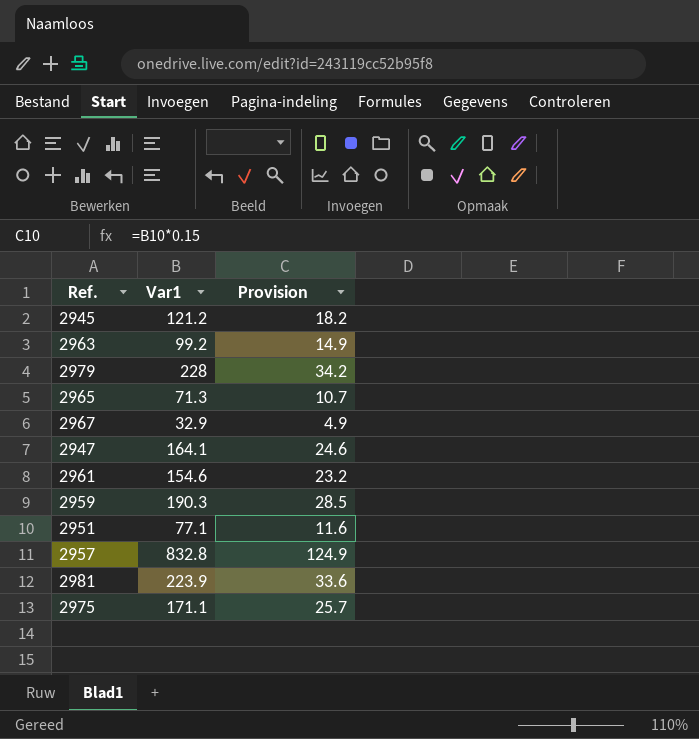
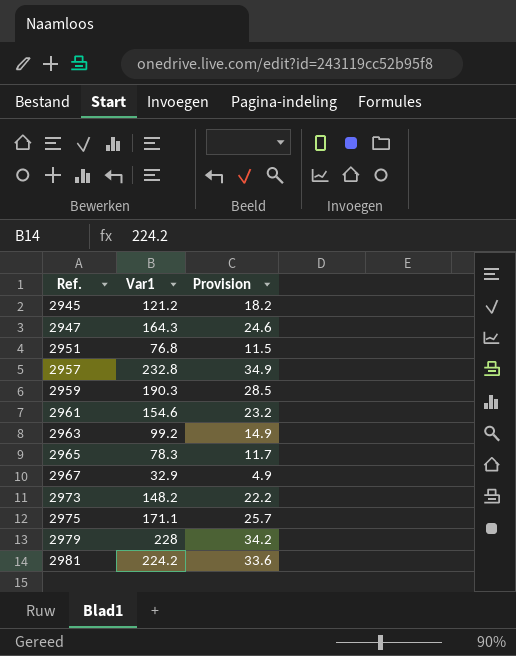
row order: none -> Ref. ascending
2947 | Var1: 164.1 -> 164.3
2951 | Var1: 77.1 -> 76.8
2951 | Provision: 11.6 -> 11.5
2957 | Var1: 832.8 -> 232.8
2957 | Provision: 124.9 -> 34.9
2965 | Var1: 71.3 -> 78.3
2965 | Provision: 10.7 -> 11.7
row 2973: none -> 148.2 | 22.2
2981 | Var1: 223.9 -> 224.2

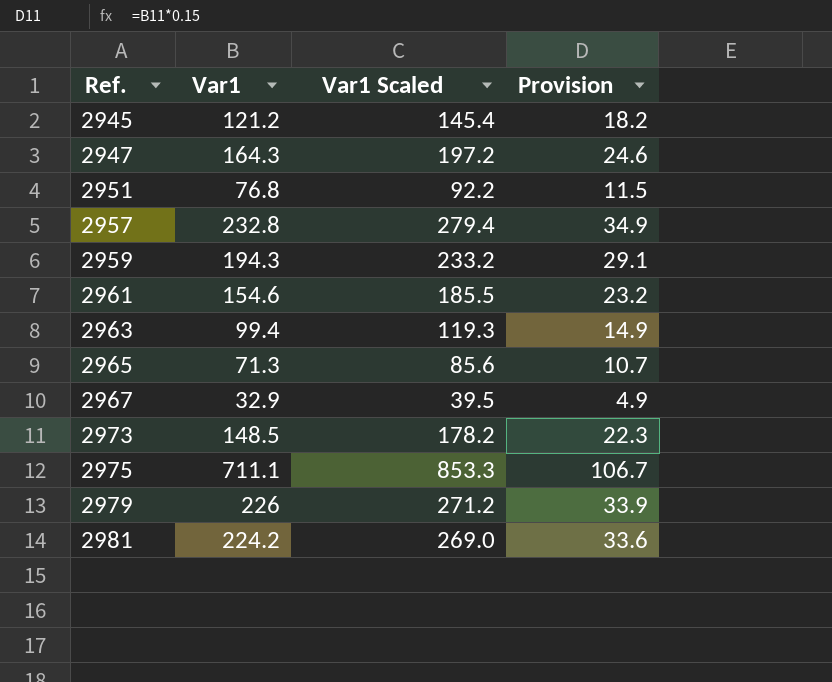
column Var1 Scaled | formula: none -> [Var1] * 1.2
2959 | Var1: 190.3 -> 194.3
2959 | Provision: 28.5 -> 29.1
2963 | Var1: 99.2 -> 99.4
2965 | Var1: 78.3 -> 71.3
2965 | Provision: 11.7 -> 10.7
2973 | Var1: 148.2 -> 148.5
2973 | Provision: 22.2 -> 22.3
2975 | Var1: 171.1 -> 711.1
2975 | Provision: 25.7 -> 106.7
2979 | Var1: 228 -> 226
2979 | Provision: 34.2 -> 33.9

